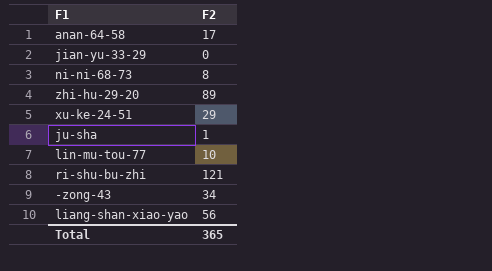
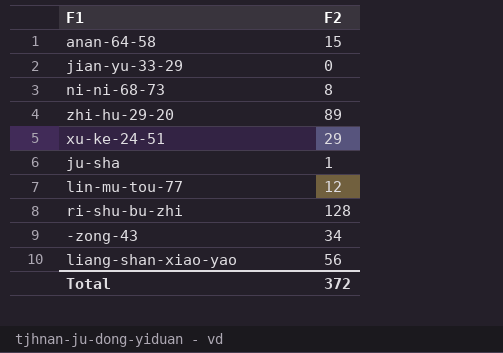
anan-64-58 | F2: 17 -> 15
lin-mu-tou-77 | F2: 10 -> 12
ri-shu-bu-zhi | F2: 121 -> 128
Total | F2: 365 -> 372

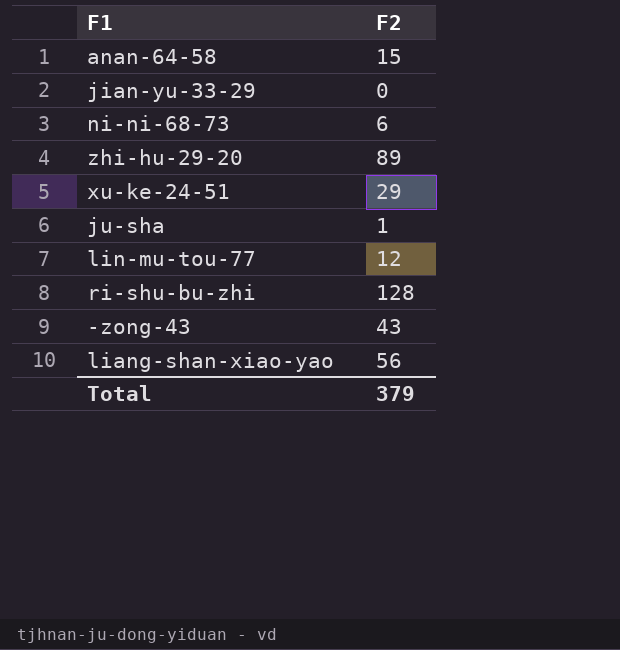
ni-ni-68-73 | F2: 8 -> 6
-zong-43 | F2: 34 -> 43
Total | F2: 372 -> 379

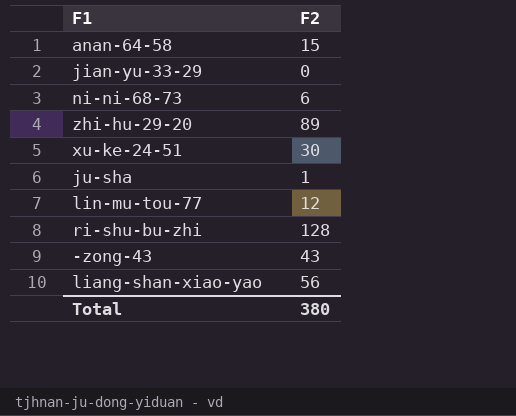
xu-ke-24-51 | F2: 29 -> 30
Total | F2: 379 -> 380

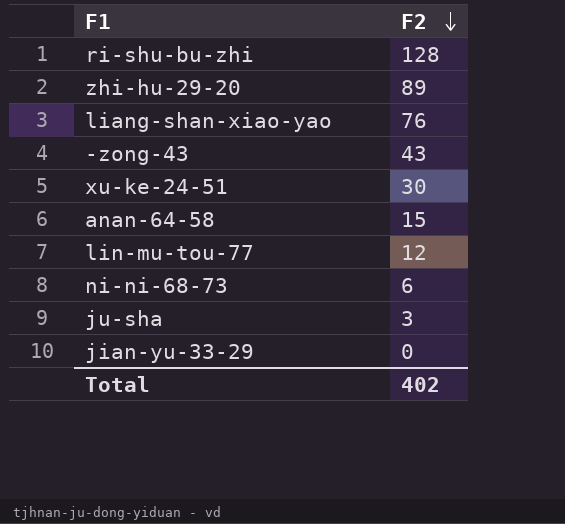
row order: none -> F2 descending
liang-shan-xiao-yao | F2: 56 -> 76
ju-sha | F2: 1 -> 3
Total | F2: 380 -> 402

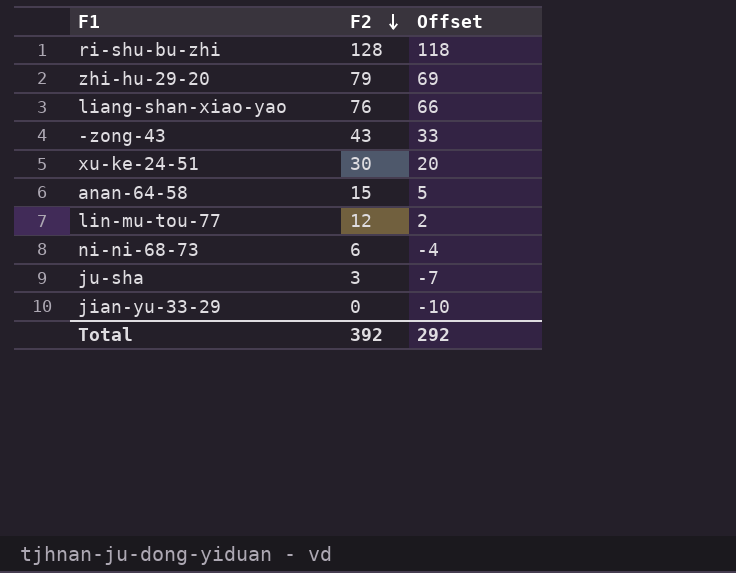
column Offset | formula: none -> [F2] - 10
zhi-hu-29-20 | F2: 89 -> 79
Total | F2: 402 -> 392

